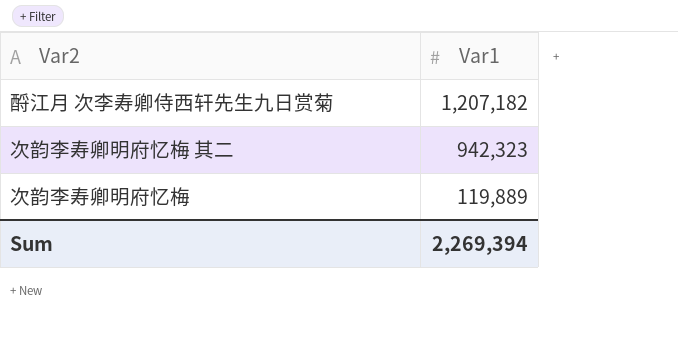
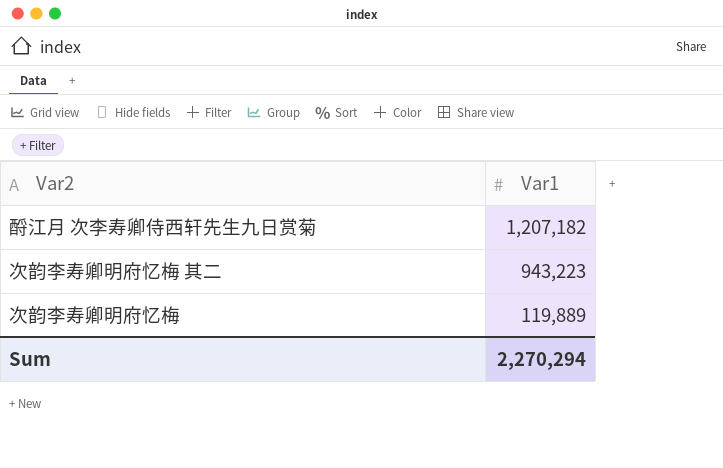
次韵李寿卿明府忆梅 其二 | Var1: 942,323 -> 943,223
Sum | Var1: 2,269,394 -> 2,270,294

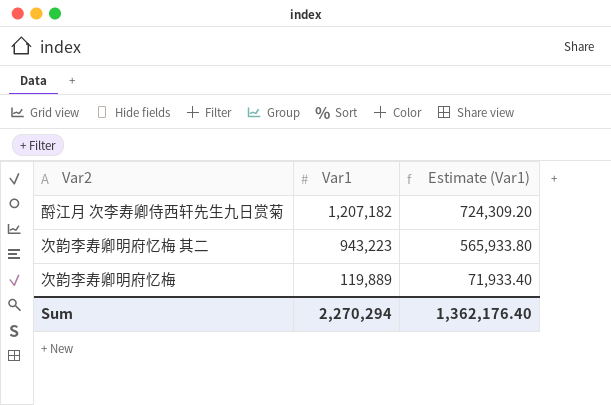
column Estimate (Var1) | formula: none -> [Var1] * 0.6

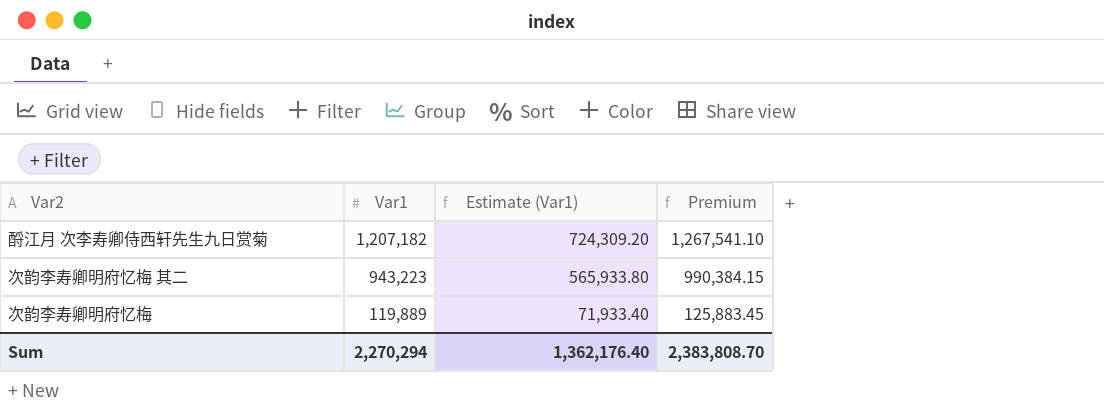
column Premium | formula: none -> [Var1] * 1.05

